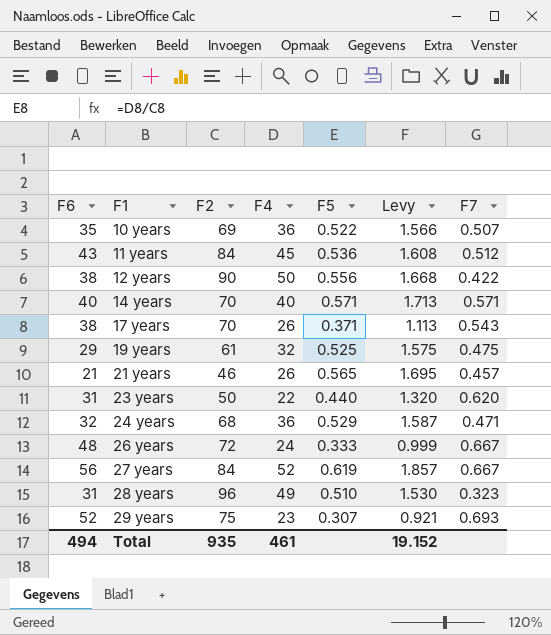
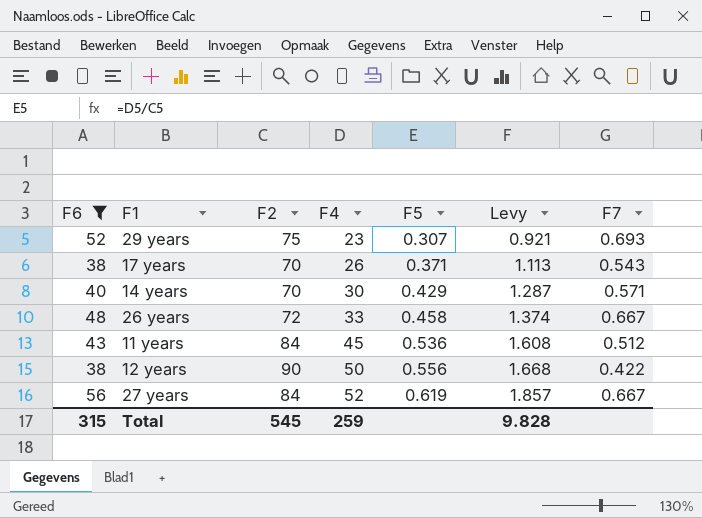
filter: none -> F6 >= 38
row order: F1 ascending -> F4 ascending
14 years | F4: 40 -> 30
14 years | F5: 0.571 -> 0.429
14 years | Levy: 1.713 -> 1.287
26 years | F4: 24 -> 33
26 years | F5: 0.333 -> 0.458
26 years | Levy: 0.999 -> 1.374
Total | F6: 494 -> 315
Total | F2: 935 -> 545
Total | F4: 461 -> 259
Total | Levy: 19.152 -> 9.828

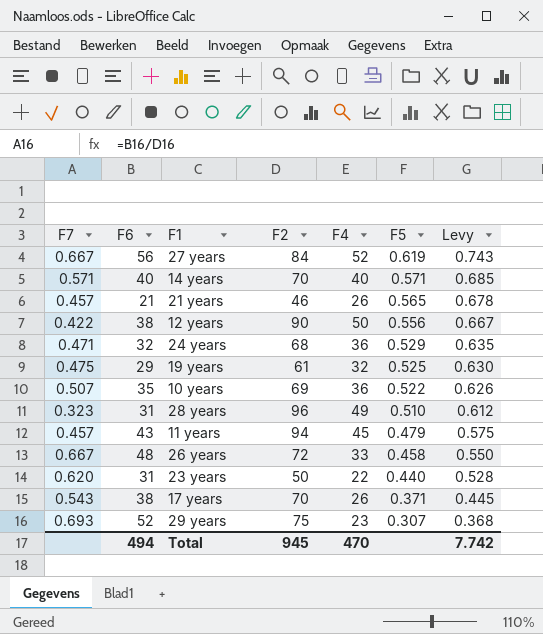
filter: F6 >= 38 -> none
row order: F4 ascending -> F5 descending
column F7 | position: 7 -> 1
column Levy | formula: [F5] * 3 -> [F5] * 1.2
14 years | F4: 30 -> 40
14 years | F5: 0.429 -> 0.571
11 years | F7: 0.512 -> 0.457
11 years | F2: 84 -> 94
11 years | F5: 0.536 -> 0.479
Total | F6: 315 -> 494
Total | F2: 545 -> 945
Total | F4: 259 -> 470
Total | Levy: 9.828 -> 7.742

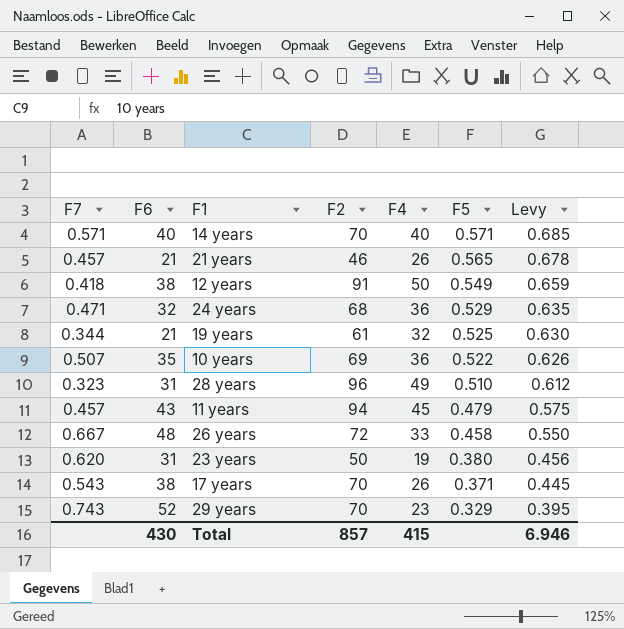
row 27 years: 0.667 | 56 | 84 | 52 | 0.619 | 0.743 -> none
12 years | F7: 0.422 -> 0.418
12 years | F2: 90 -> 91
12 years | F5: 0.556 -> 0.549
12 years | Levy: 0.667 -> 0.659
19 years | F7: 0.475 -> 0.344
19 years | F6: 29 -> 21
23 years | F4: 22 -> 19
23 years | F5: 0.440 -> 0.380
23 years | Levy: 0.528 -> 0.456
29 years | F7: 0.693 -> 0.743
29 years | F2: 75 -> 70
29 years | F5: 0.307 -> 0.329
29 years | Levy: 0.368 -> 0.395
Total | F6: 494 -> 430
Total | F2: 945 -> 857
Total | F4: 470 -> 415
Total | Levy: 7.742 -> 6.946

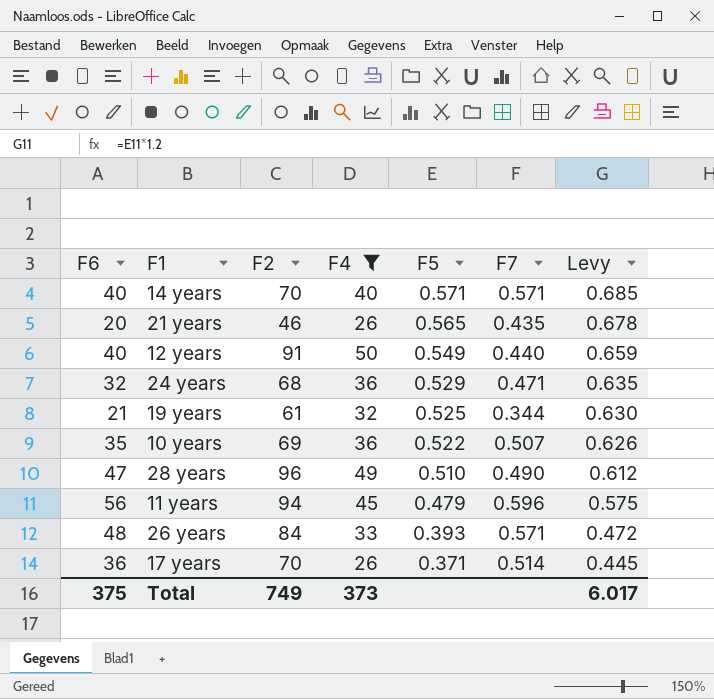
filter: none -> F4 >= 26
column F7 | position: 1 -> 6
21 years | F6: 21 -> 20
21 years | F7: 0.457 -> 0.435
12 years | F6: 38 -> 40
12 years | F7: 0.418 -> 0.440
28 years | F6: 31 -> 47
28 years | F7: 0.323 -> 0.490
11 years | F6: 43 -> 56
11 years | F7: 0.457 -> 0.596
26 years | F2: 72 -> 84
26 years | F5: 0.458 -> 0.393
26 years | F7: 0.667 -> 0.571
26 years | Levy: 0.550 -> 0.472
17 years | F6: 38 -> 36
17 years | F7: 0.543 -> 0.514
Total | F6: 430 -> 375
Total | F2: 857 -> 749
Total | F4: 415 -> 373
Total | Levy: 6.946 -> 6.017

